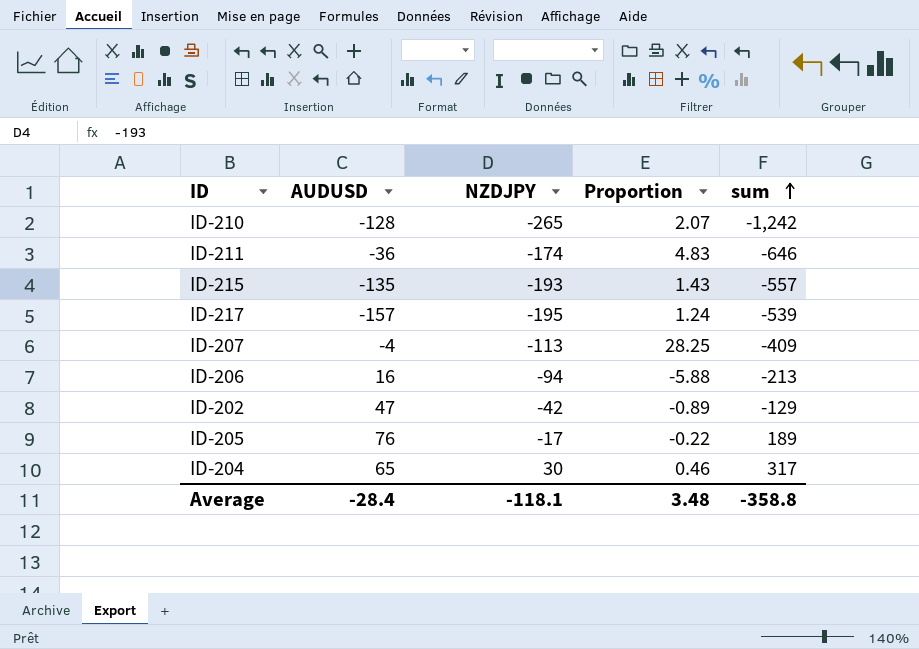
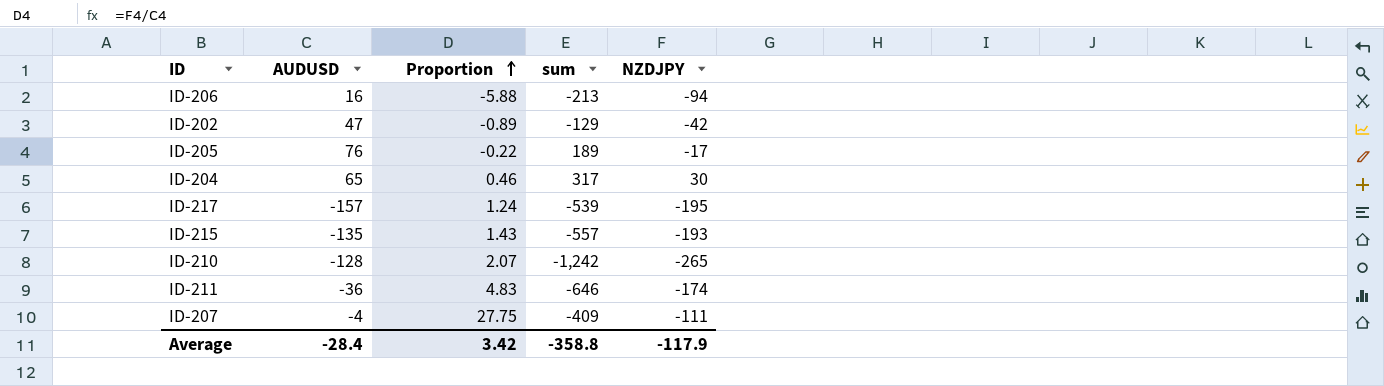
row order: sum ascending -> Proportion ascending
column NZDJPY | position: 3 -> 5
ID-207 | Proportion: 28.25 -> 27.75
ID-207 | NZDJPY: -113 -> -111
Average | Proportion: 3.48 -> 3.42
Average | NZDJPY: -118.1 -> -117.9

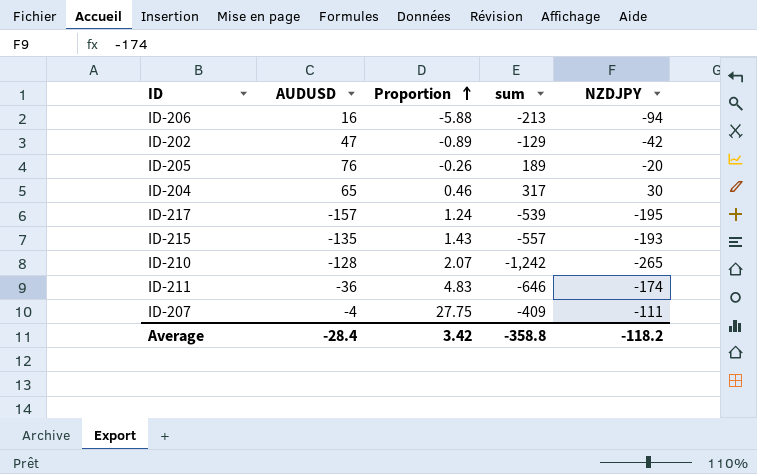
ID-205 | Proportion: -0.22 -> -0.26
ID-205 | NZDJPY: -17 -> -20
Average | NZDJPY: -117.9 -> -118.2

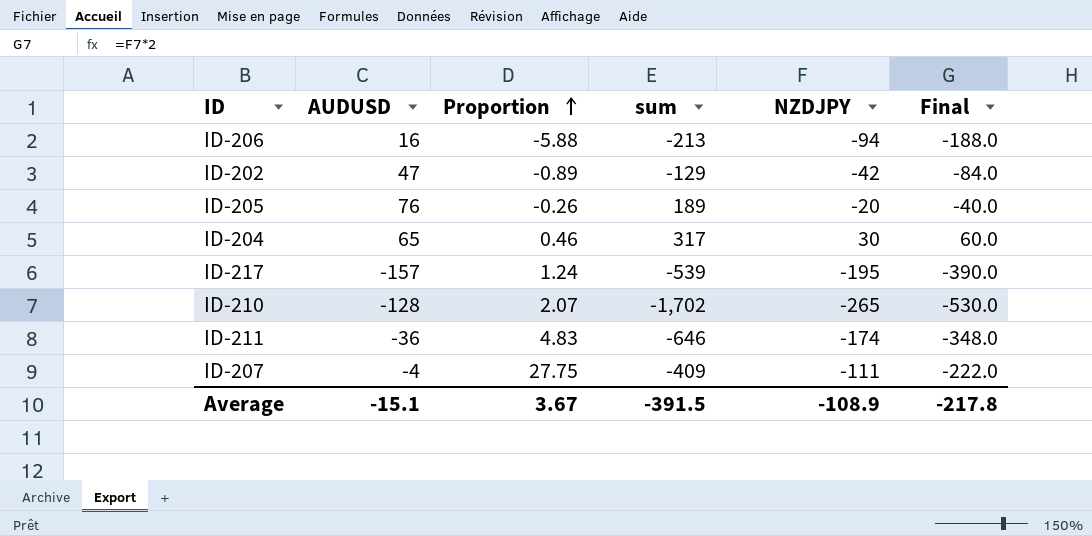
column Final | formula: none -> [NZDJPY] * 2
row ID-215: -135 | 1.43 | -557 | -193 -> none
ID-210 | sum: -1,242 -> -1,702
Average | AUDUSD: -28.4 -> -15.1
Average | Proportion: 3.42 -> 3.67
Average | sum: -358.8 -> -391.5
Average | NZDJPY: -118.2 -> -108.9

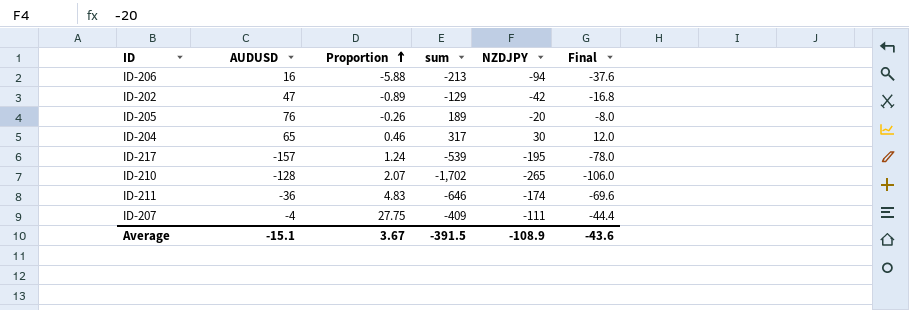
column Final | formula: [NZDJPY] * 2 -> [NZDJPY] * 0.4
Average | Final: -217.8 -> -43.6

